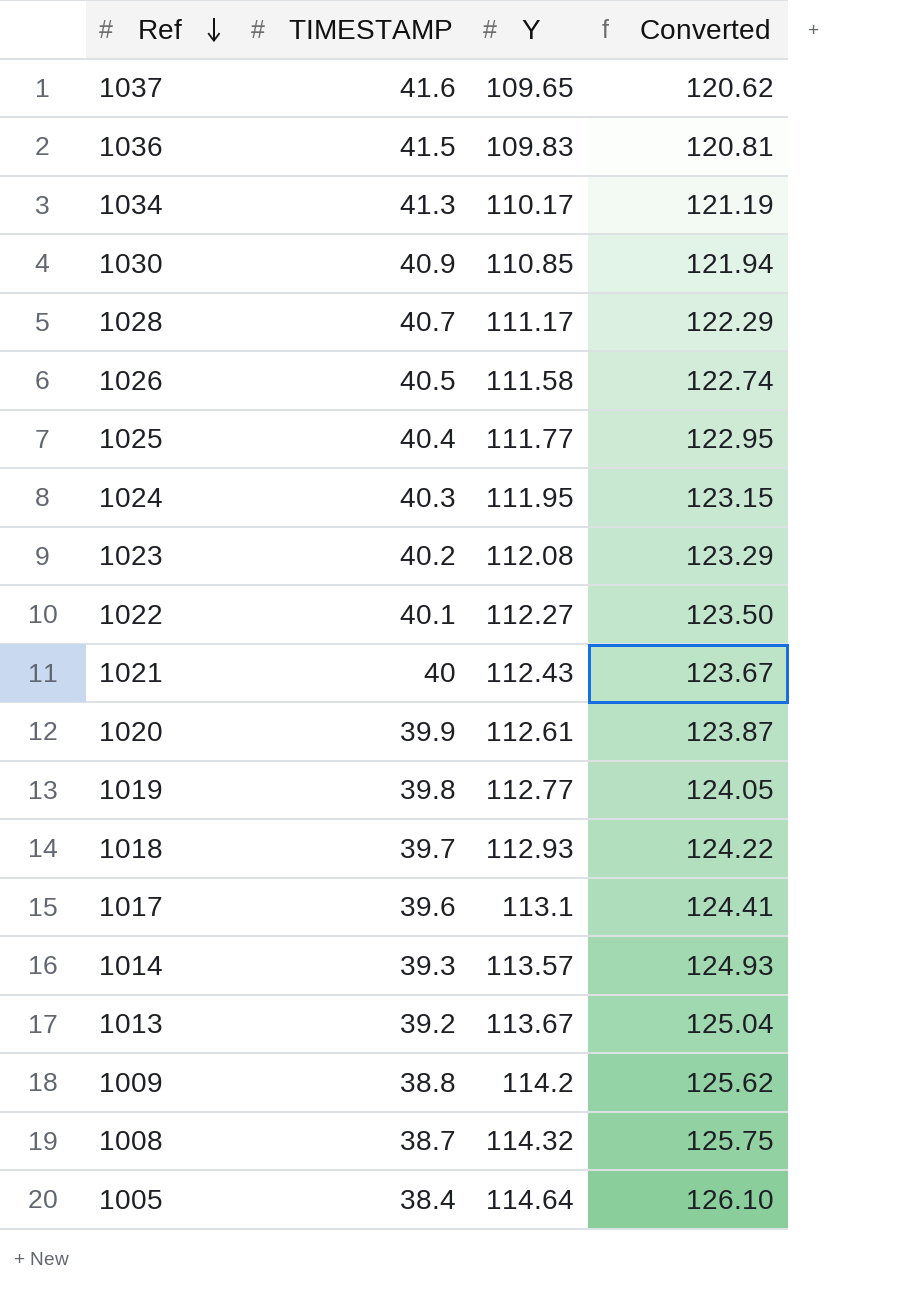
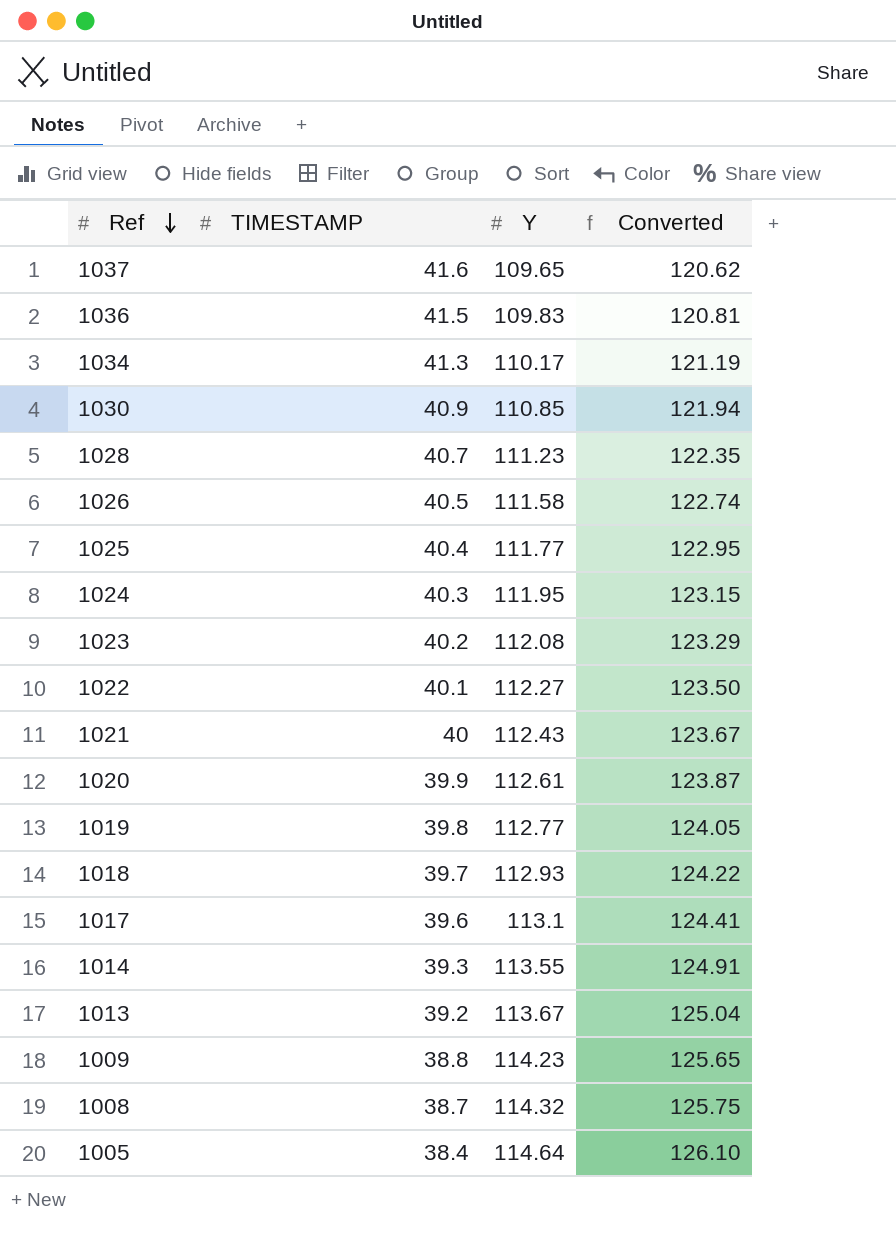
1028 | Y: 111.17 -> 111.23
1028 | Converted: 122.29 -> 122.35
1014 | Y: 113.57 -> 113.55
1014 | Converted: 124.93 -> 124.91
1009 | Y: 114.2 -> 114.23
1009 | Converted: 125.62 -> 125.65

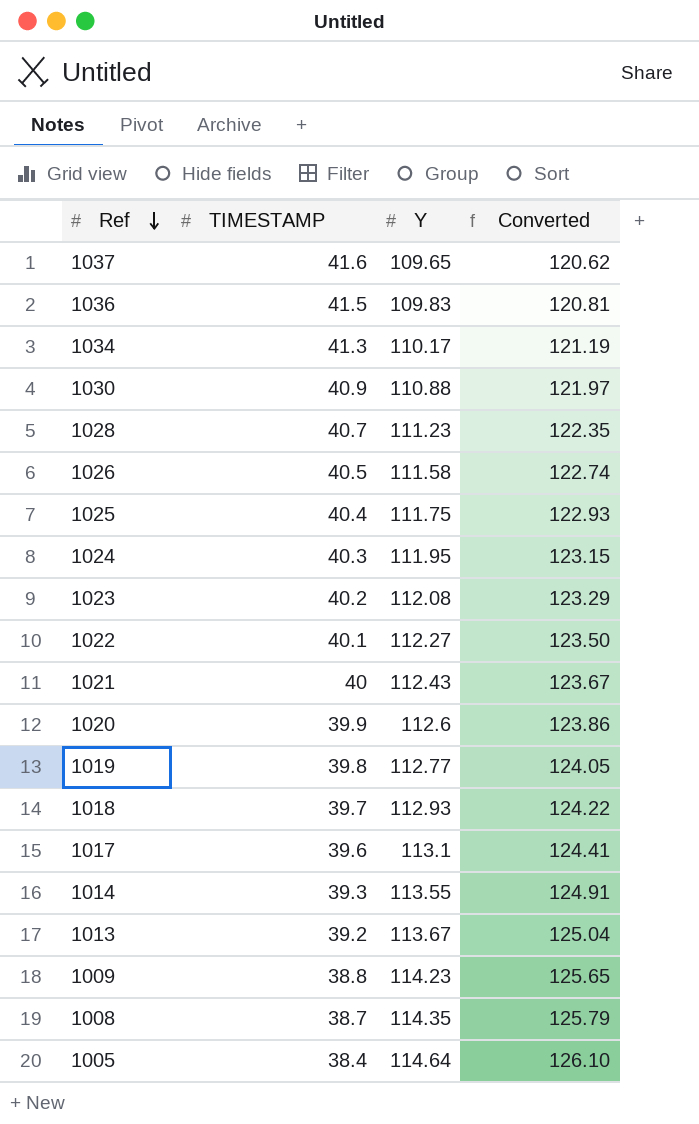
1030 | Y: 110.85 -> 110.88
1030 | Converted: 121.94 -> 121.97
1025 | Y: 111.77 -> 111.75
1025 | Converted: 122.95 -> 122.93
1020 | Y: 112.61 -> 112.6
1020 | Converted: 123.87 -> 123.86
1008 | Y: 114.32 -> 114.35
1008 | Converted: 125.75 -> 125.79

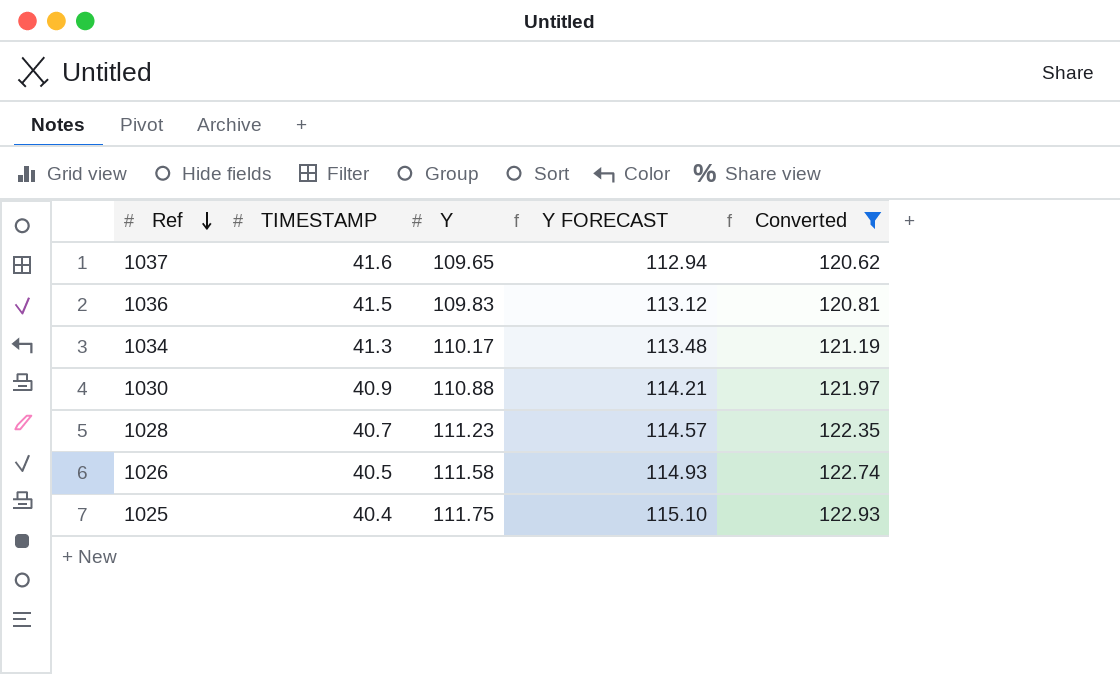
filter: none -> Converted <= 122.93
column Y FORECAST | formula: none -> [Y] * 1.03

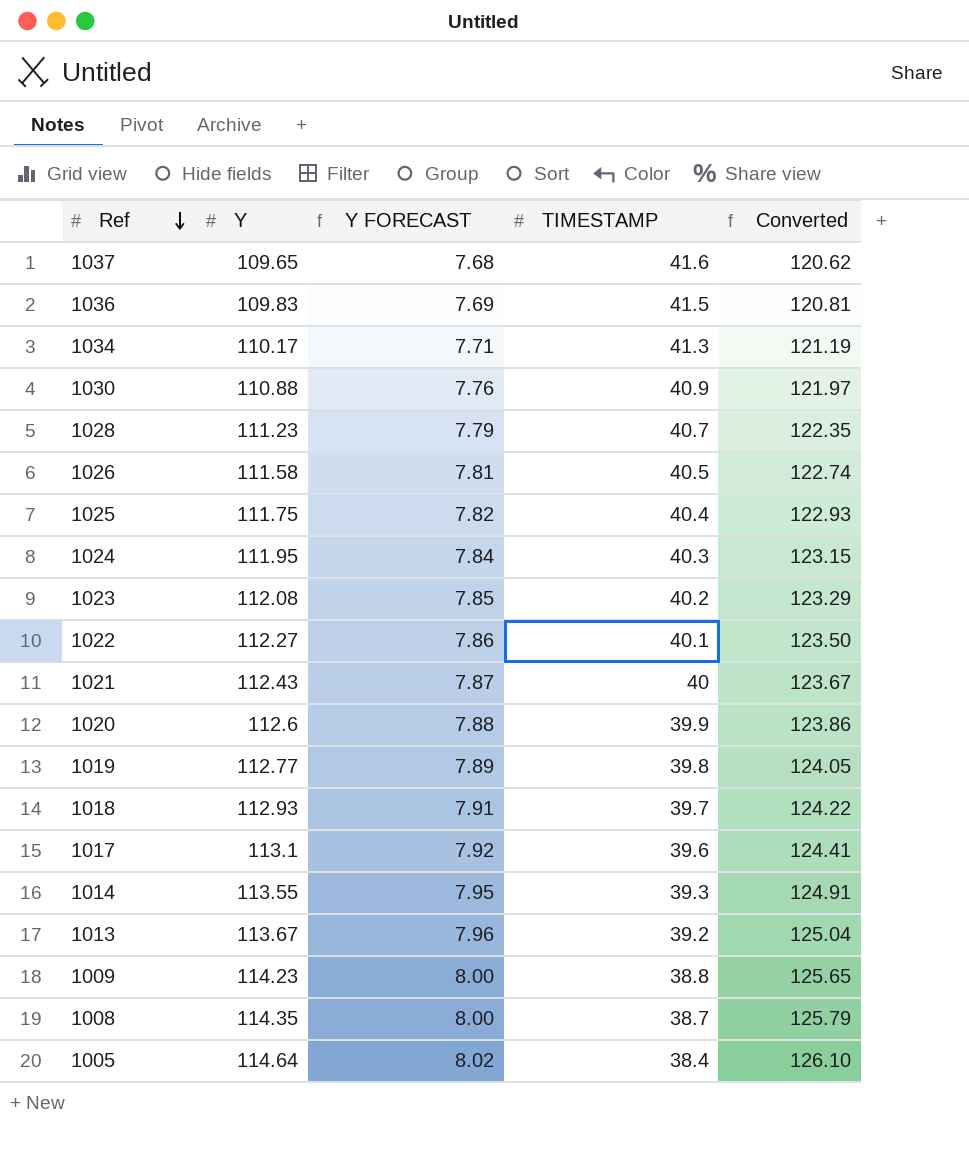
filter: Converted <= 122.93 -> none
column Y FORECAST | formula: [Y] * 1.03 -> [Y] * 0.07
column TIMESTAMP | position: 2 -> 4

